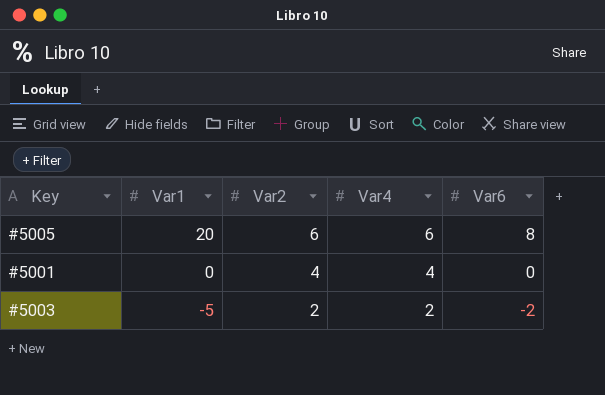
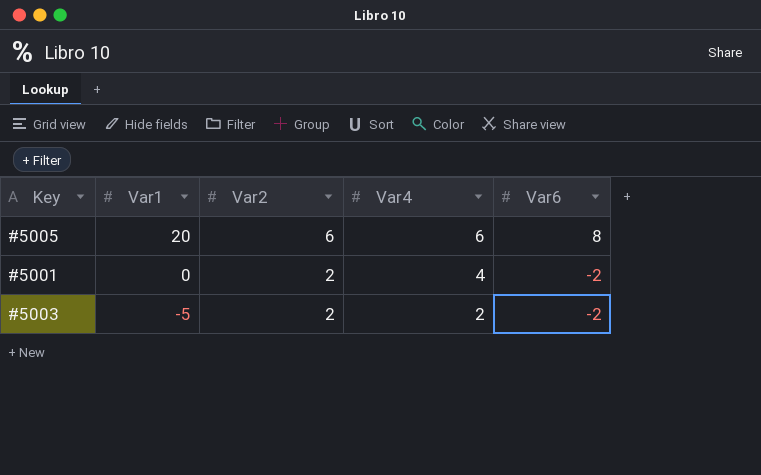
#5001 | Var2: 4 -> 2
#5001 | Var6: 0 -> -2

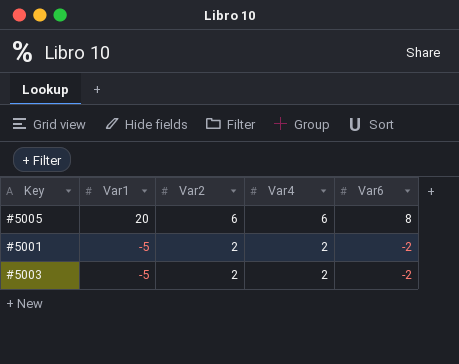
#5001 | Var1: 0 -> -5
#5001 | Var4: 4 -> 2

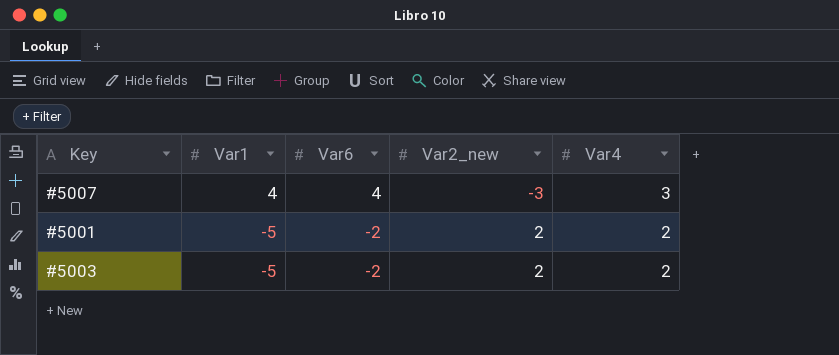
column Var6 | position: 5 -> 3
column name: Var2 -> Var2_new
row #5005: 20 | 6 | 6 | 8 -> none
row #5007: none -> 4 | 4 | -3 | 3

